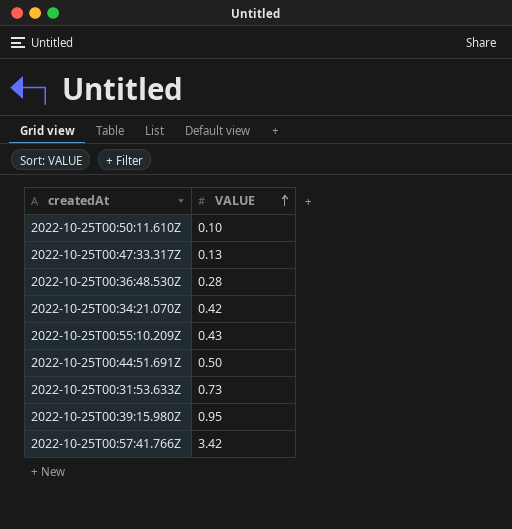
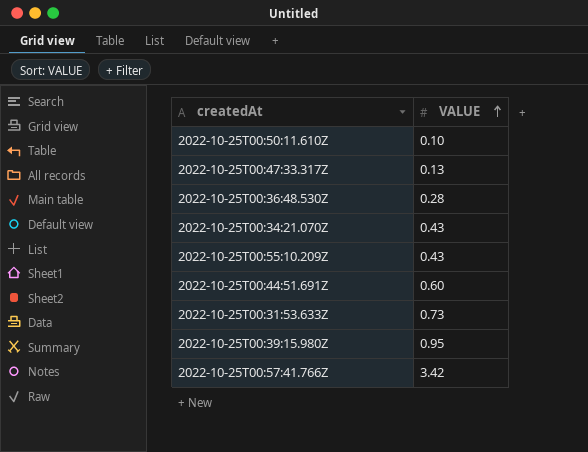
2022-10-25T00:34:21.070Z | VALUE: 0.42 -> 0.43
2022-10-25T00:44:51.691Z | VALUE: 0.50 -> 0.60

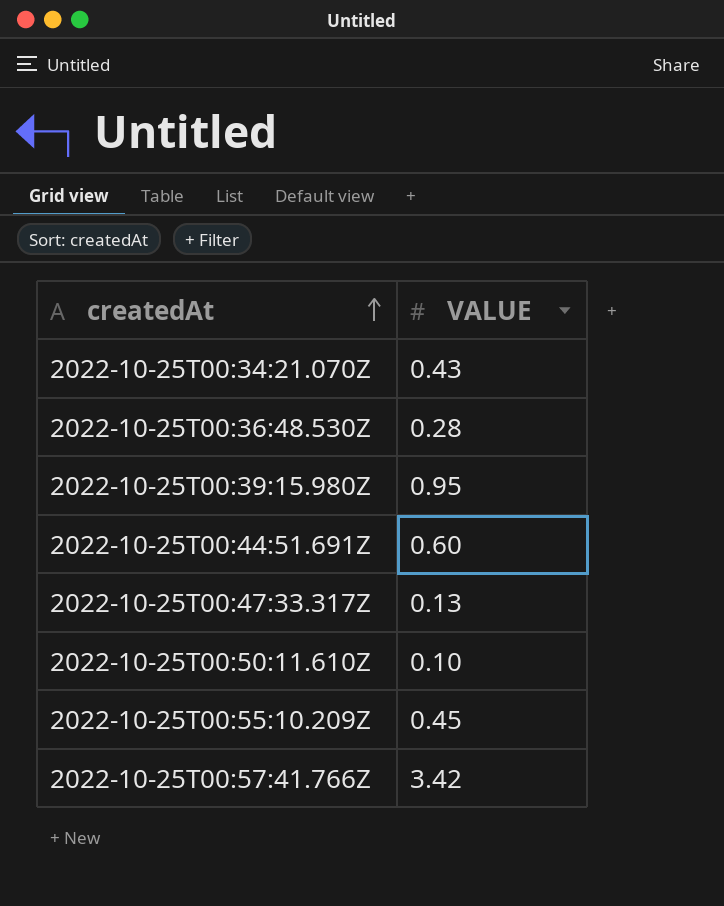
row order: VALUE ascending -> createdAt ascending
row 2022-10-25T00:31:53.633Z: 0.73 -> none
2022-10-25T00:55:10.209Z | VALUE: 0.43 -> 0.45

